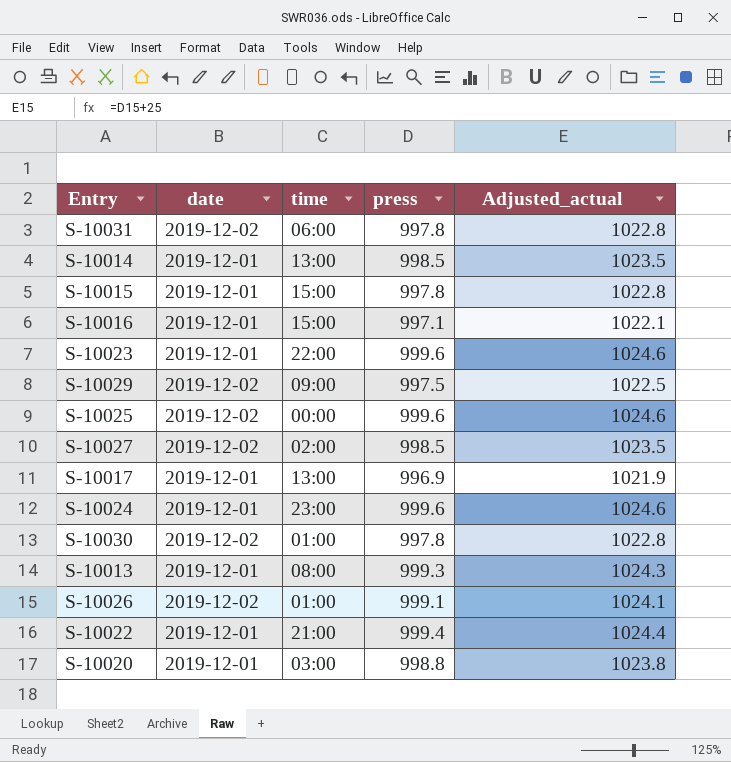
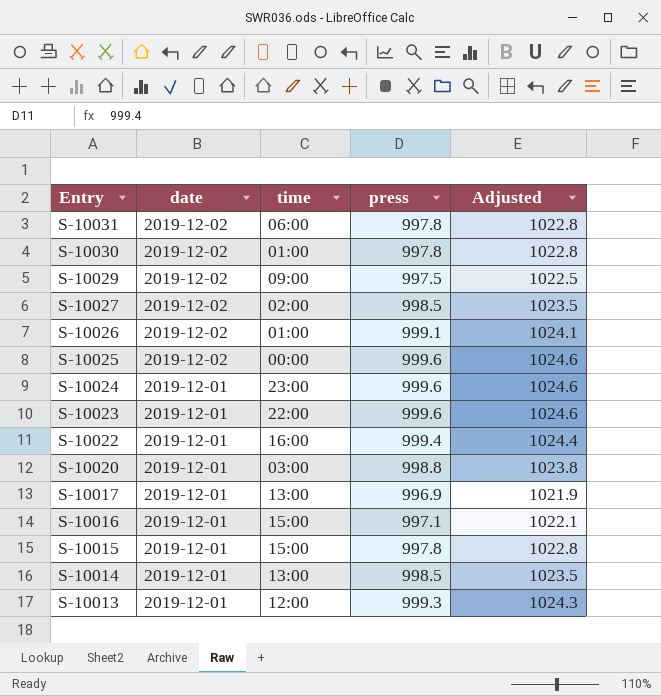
row order: none -> Entry descending
column name: Adjusted_actual -> Adjusted
S-10022 | time: 21:00 -> 16:00
S-10013 | time: 08:00 -> 12:00

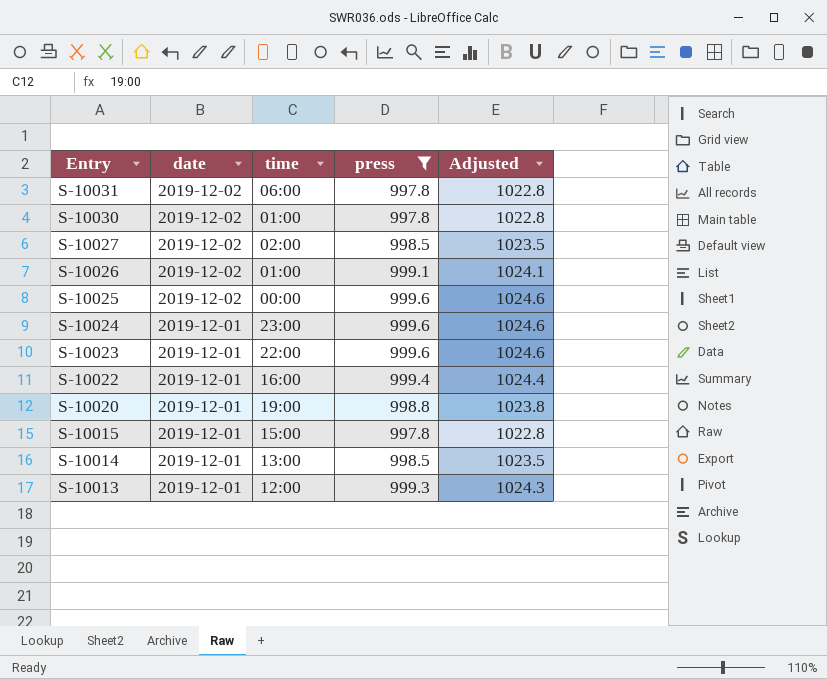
filter: none -> press >= 997.8
S-10020 | time: 03:00 -> 19:00

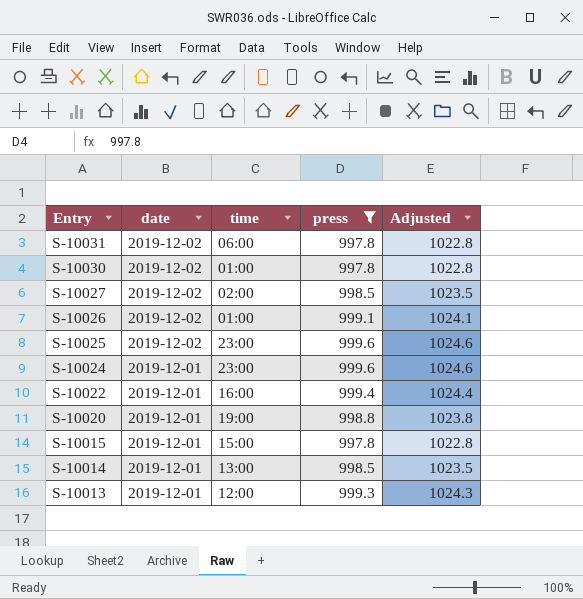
row S-10023: 2019-12-01 | 22:00 | 999.6 | 1024.6 -> none
S-10025 | time: 00:00 -> 23:00

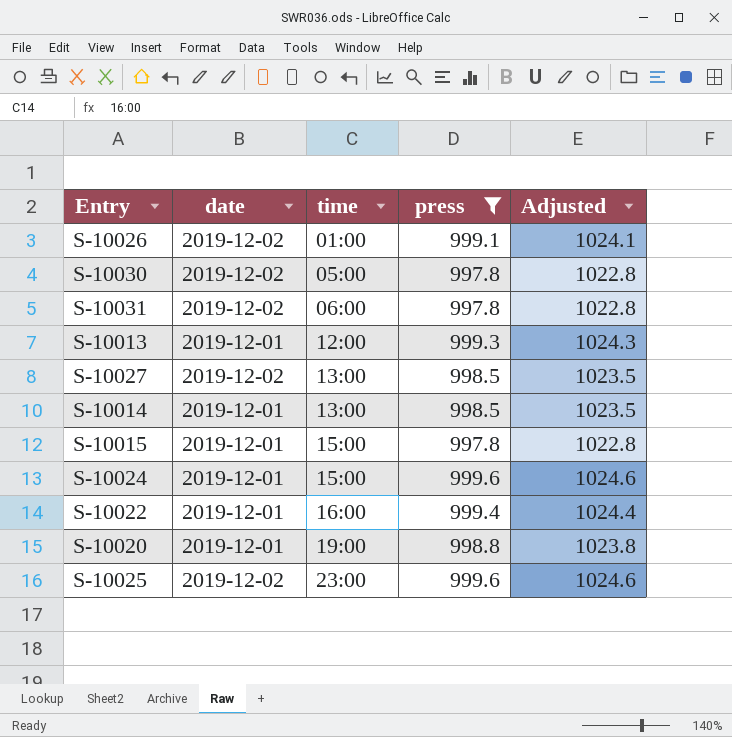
row order: Entry descending -> time ascending
S-10030 | time: 01:00 -> 05:00
S-10027 | time: 02:00 -> 13:00
S-10024 | time: 23:00 -> 15:00

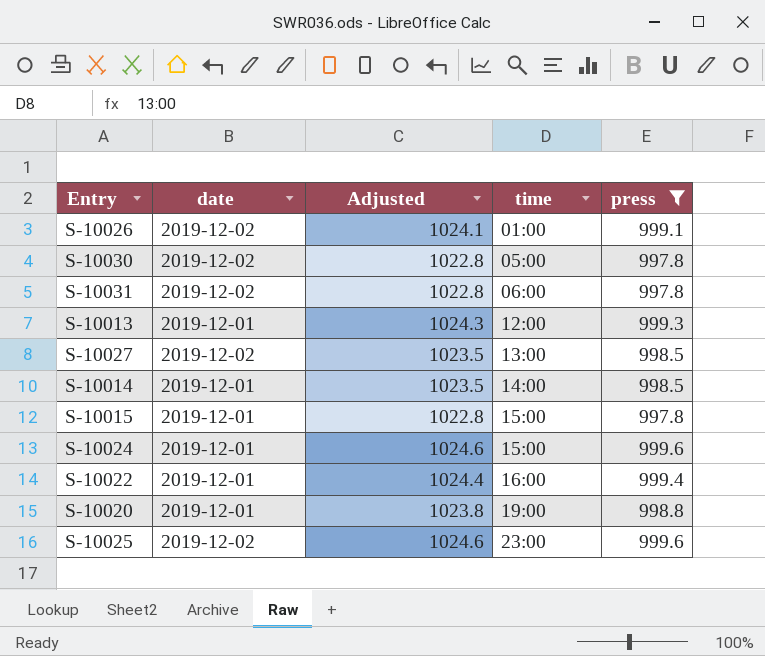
column Adjusted | position: 5 -> 3
S-10014 | time: 13:00 -> 14:00

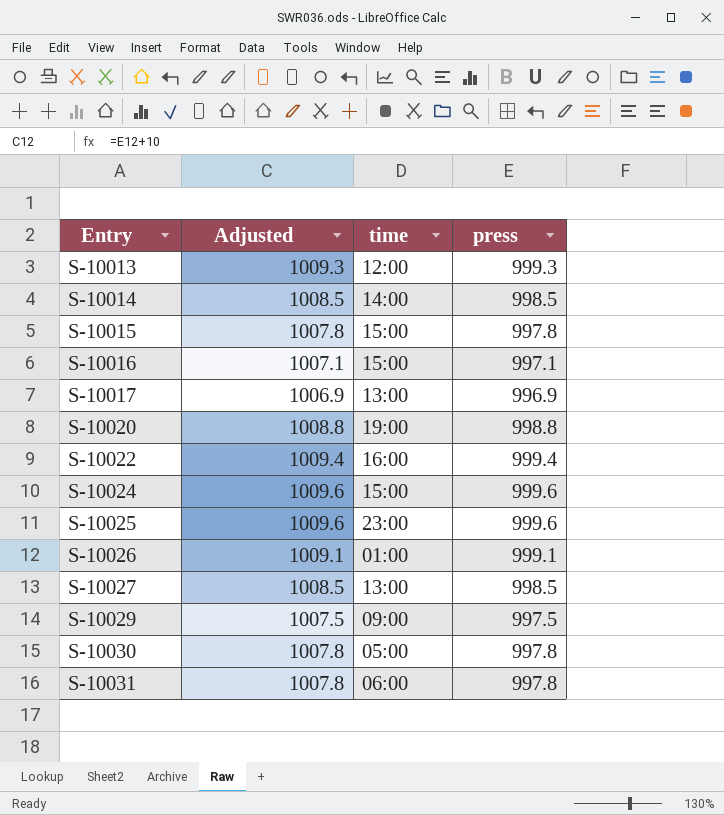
filter: press >= 997.8 -> none
row order: time ascending -> Entry ascending
column date | position: 2 -> none
column Adjusted | formula: [press] + 25 -> [press] + 10

